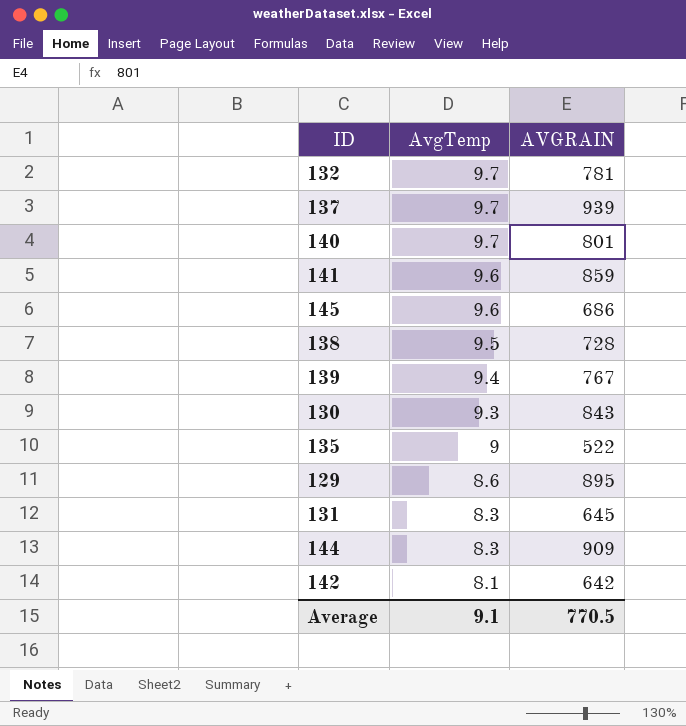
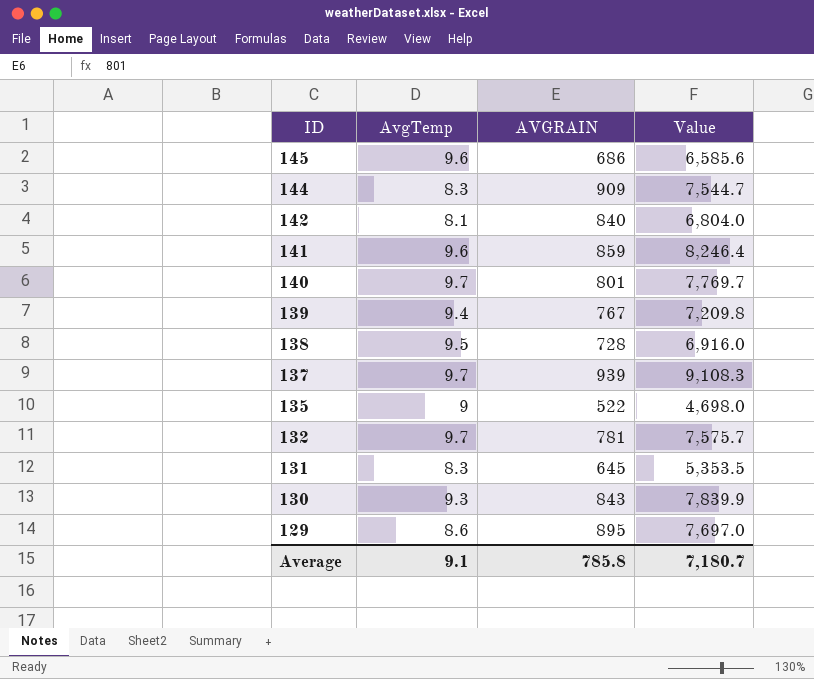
row order: AvgTemp descending -> ID descending
column Value | formula: none -> [AvgTemp] * [AVGRAIN]
142 | AVGRAIN: 642 -> 840
Average | AVGRAIN: 770.5 -> 785.8

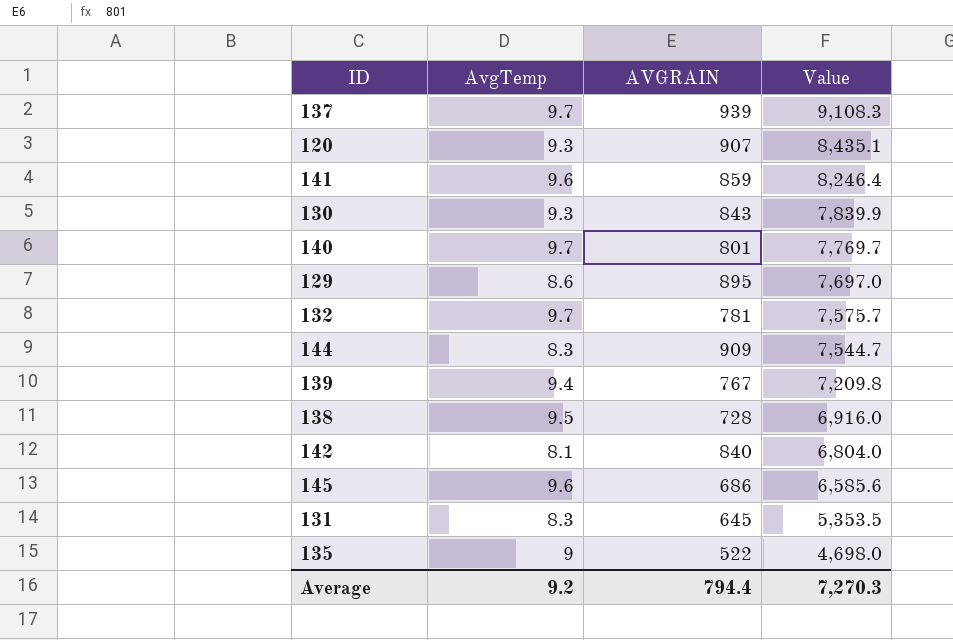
row order: ID descending -> Value descending
row 120: none -> 9.3 | 907 | 8,435.1
Average | AvgTemp: 9.1 -> 9.2
Average | AVGRAIN: 785.8 -> 794.4
Average | Value: 7,180.7 -> 7,270.3

